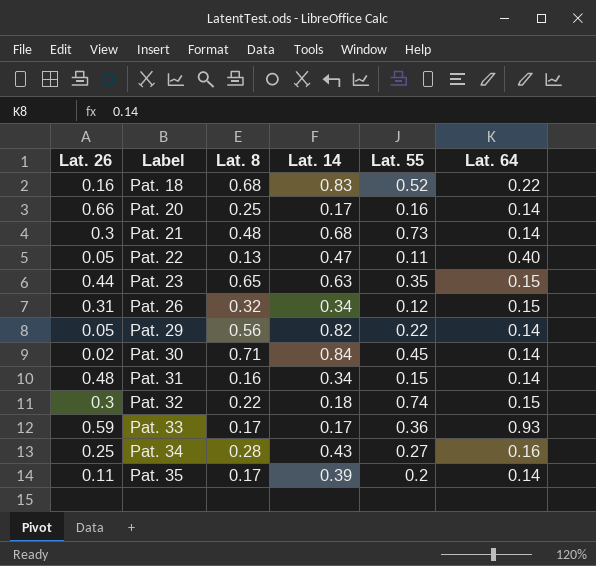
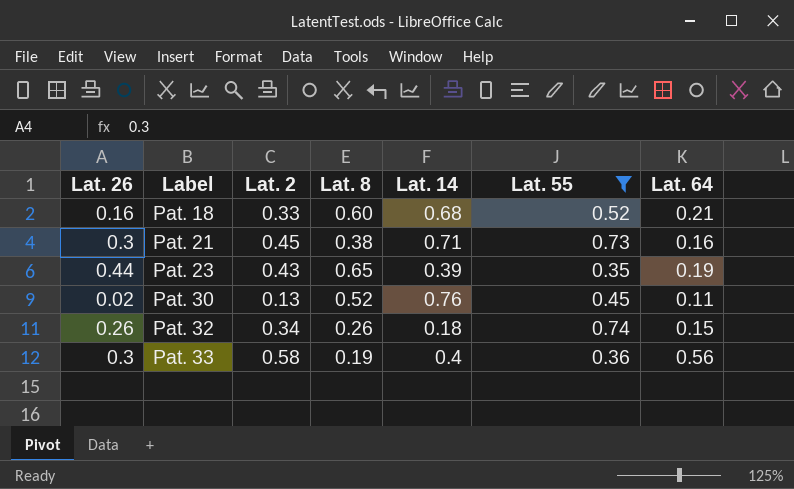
filter: none -> Lat. 55 >= 0.35
column Lat. 2 | position: none -> 3
Pat. 18 | Lat. 8: 0.68 -> 0.60
Pat. 18 | Lat. 14: 0.83 -> 0.68
Pat. 18 | Lat. 64: 0.22 -> 0.21
Pat. 21 | Lat. 8: 0.48 -> 0.38
Pat. 21 | Lat. 14: 0.68 -> 0.71
Pat. 21 | Lat. 64: 0.14 -> 0.16
Pat. 23 | Lat. 14: 0.63 -> 0.39
Pat. 23 | Lat. 64: 0.15 -> 0.19
Pat. 30 | Lat. 8: 0.71 -> 0.52
Pat. 30 | Lat. 14: 0.84 -> 0.76
Pat. 30 | Lat. 64: 0.14 -> 0.11
Pat. 32 | Lat. 26: 0.3 -> 0.26
Pat. 32 | Lat. 8: 0.22 -> 0.26
Pat. 33 | Lat. 26: 0.59 -> 0.3
Pat. 33 | Lat. 8: 0.17 -> 0.19
Pat. 33 | Lat. 14: 0.17 -> 0.4
Pat. 33 | Lat. 64: 0.93 -> 0.56

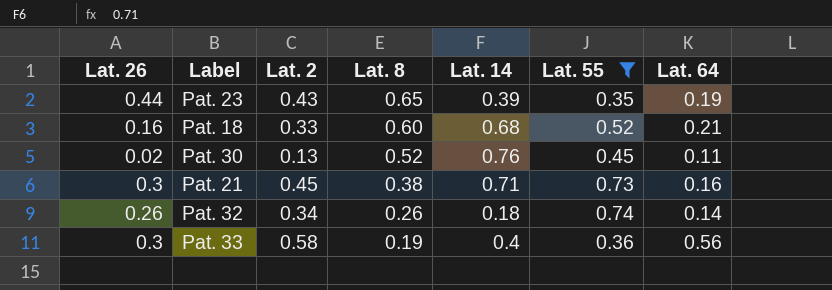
row order: Label ascending -> Lat. 8 descending
Pat. 32 | Lat. 64: 0.15 -> 0.14

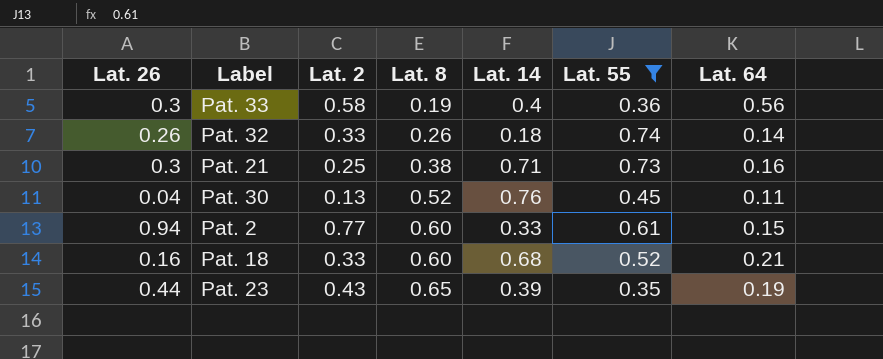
row order: Lat. 8 descending -> Lat. 8 ascending
Pat. 32 | Lat. 2: 0.34 -> 0.33
Pat. 21 | Lat. 2: 0.45 -> 0.25
Pat. 30 | Lat. 26: 0.02 -> 0.04
row Pat. 2: none -> 0.94 | 0.77 | 0.60 | 0.33 | 0.61 | 0.15

